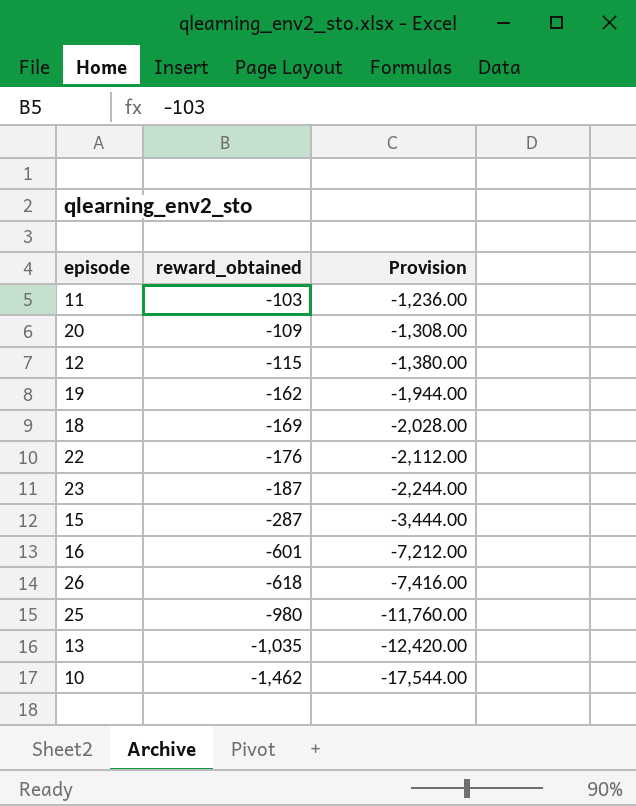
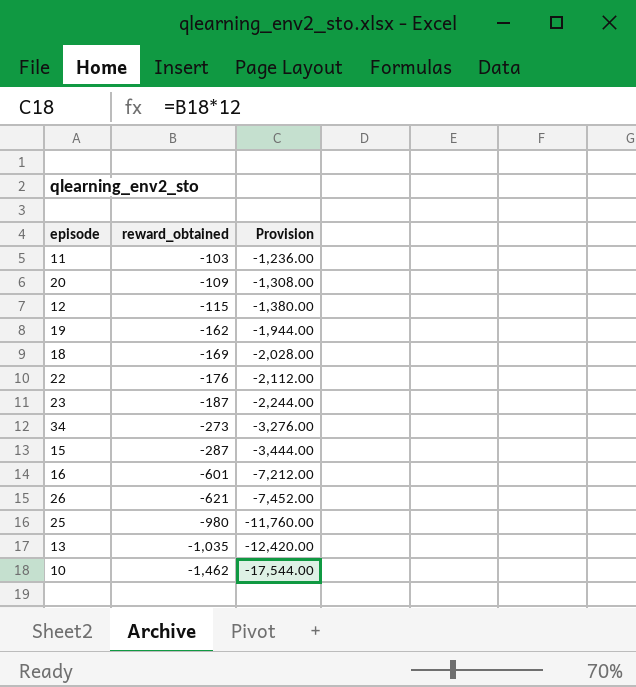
row 34: none -> -273 | -3,276.00
26 | reward_obtained: -618 -> -621
26 | Provision: -7,416.00 -> -7,452.00

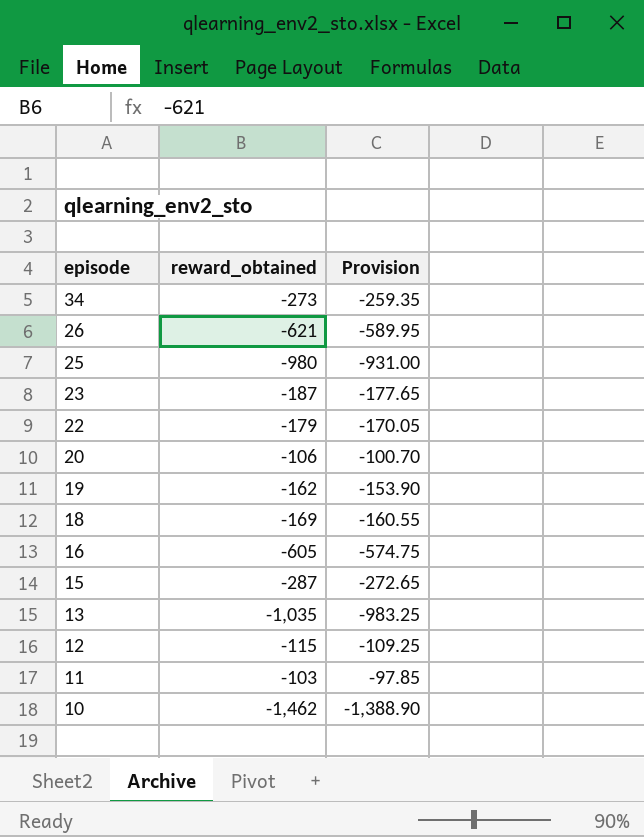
row order: reward_obtained descending -> episode descending
column Provision | formula: [reward_obtained] * 12 -> [reward_obtained] * 0.95
22 | reward_obtained: -176 -> -179
20 | reward_obtained: -109 -> -106
16 | reward_obtained: -601 -> -605

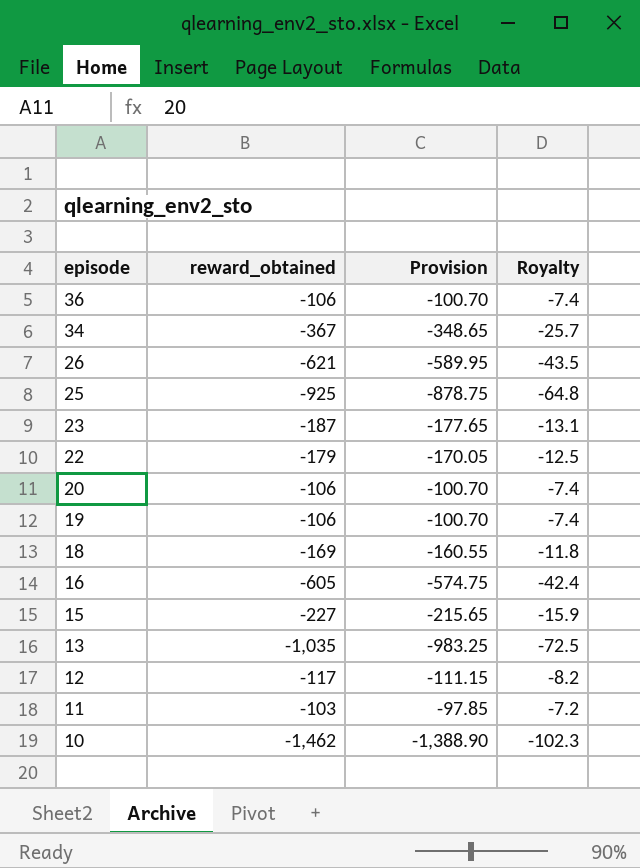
column Royalty | formula: none -> [reward_obtained] * 0.07
row 36: none -> -106 | -100.70 | -7.4
34 | reward_obtained: -273 -> -367
34 | Provision: -259.35 -> -348.65
25 | reward_obtained: -980 -> -925
25 | Provision: -931.00 -> -878.75
19 | reward_obtained: -162 -> -106
19 | Provision: -153.90 -> -100.70
15 | reward_obtained: -287 -> -227
15 | Provision: -272.65 -> -215.65
12 | reward_obtained: -115 -> -117
12 | Provision: -109.25 -> -111.15

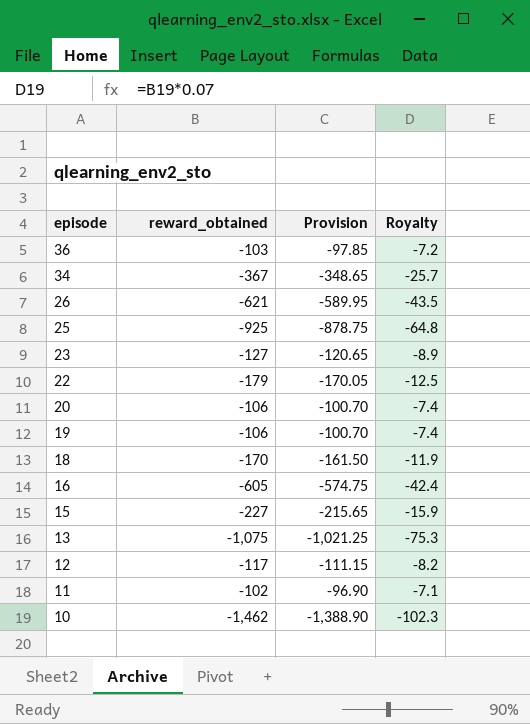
36 | reward_obtained: -106 -> -103
36 | Provision: -100.70 -> -97.85
36 | Royalty: -7.4 -> -7.2
23 | reward_obtained: -187 -> -127
23 | Provision: -177.65 -> -120.65
23 | Royalty: -13.1 -> -8.9
18 | reward_obtained: -169 -> -170
18 | Provision: -160.55 -> -161.50
18 | Royalty: -11.8 -> -11.9
13 | reward_obtained: -1,035 -> -1,075
13 | Provision: -983.25 -> -1,021.25
13 | Royalty: -72.5 -> -75.3
11 | reward_obtained: -103 -> -102
11 | Provision: -97.85 -> -96.90
11 | Royalty: -7.2 -> -7.1

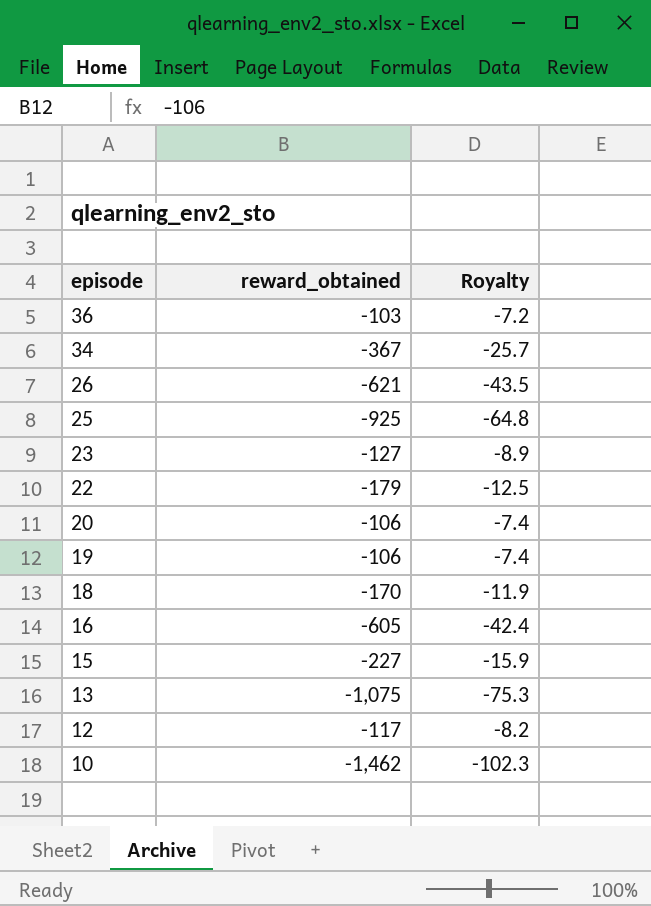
column Provision | formula: [reward_obtained] * 0.95 -> none
row 11: -102 | -96.90 | -7.1 -> none

